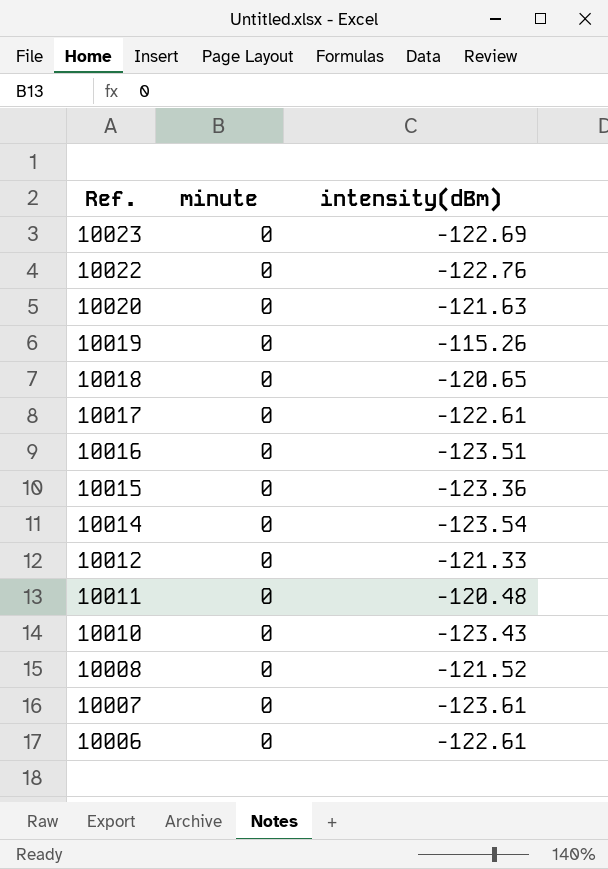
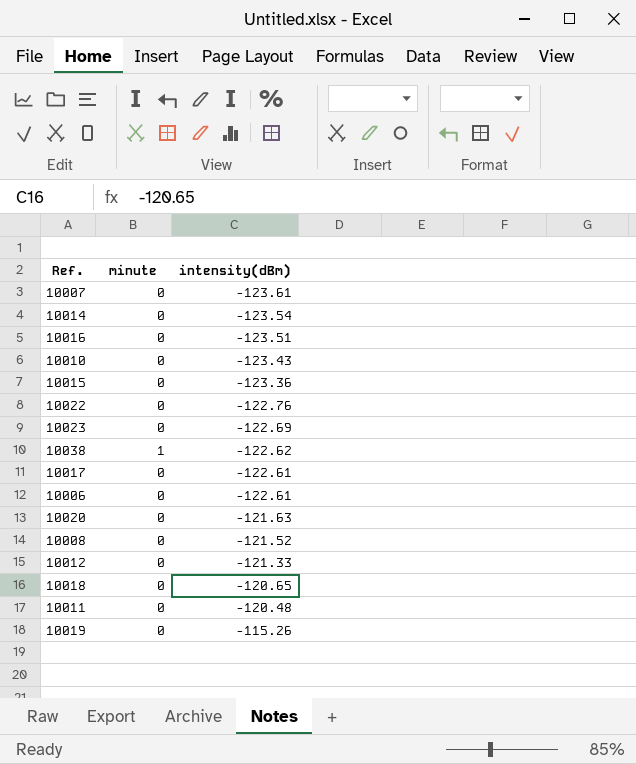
row order: Ref. descending -> intensity(dBm) ascending
row 10038: none -> 1 | -122.62

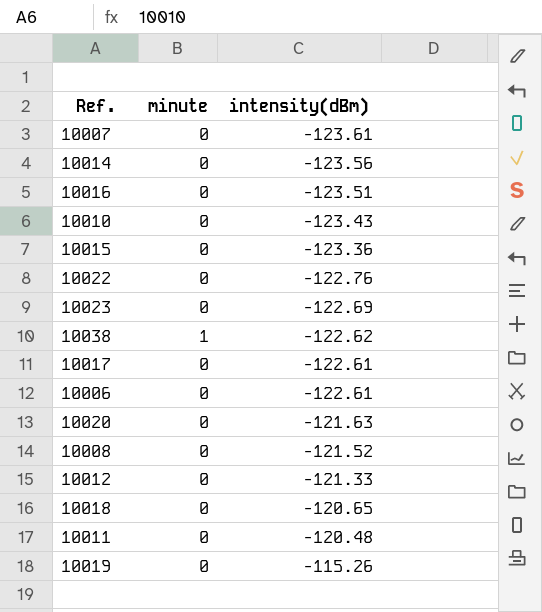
10014 | intensity(dBm): -123.54 -> -123.56

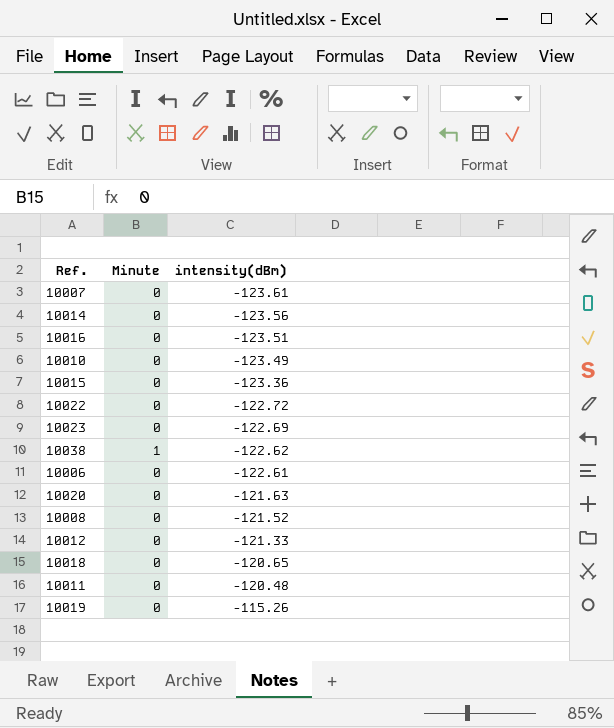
column name: minute -> Minute
row 10017: 0 | -122.61 -> none
10010 | intensity(dBm): -123.43 -> -123.49
10022 | intensity(dBm): -122.76 -> -122.72

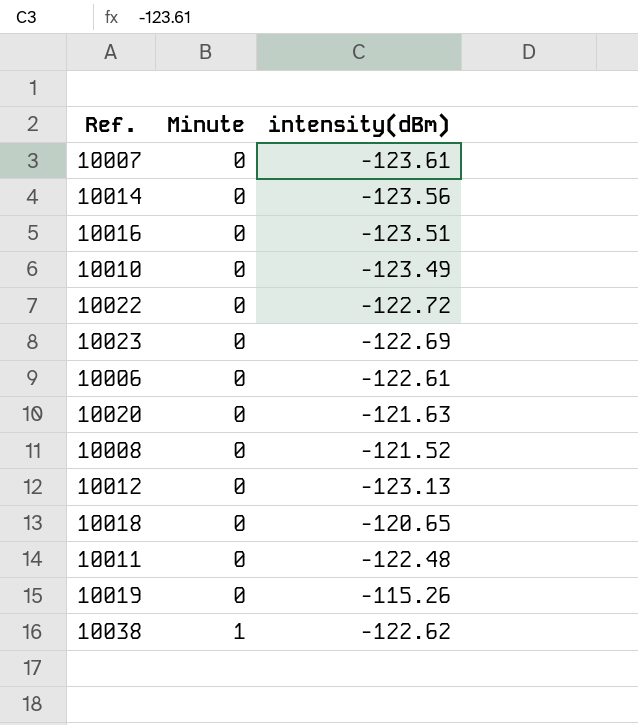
row order: intensity(dBm) ascending -> Minute ascending
row 10015: 0 | -123.36 -> none
10012 | intensity(dBm): -121.33 -> -123.13
10011 | intensity(dBm): -120.48 -> -122.48

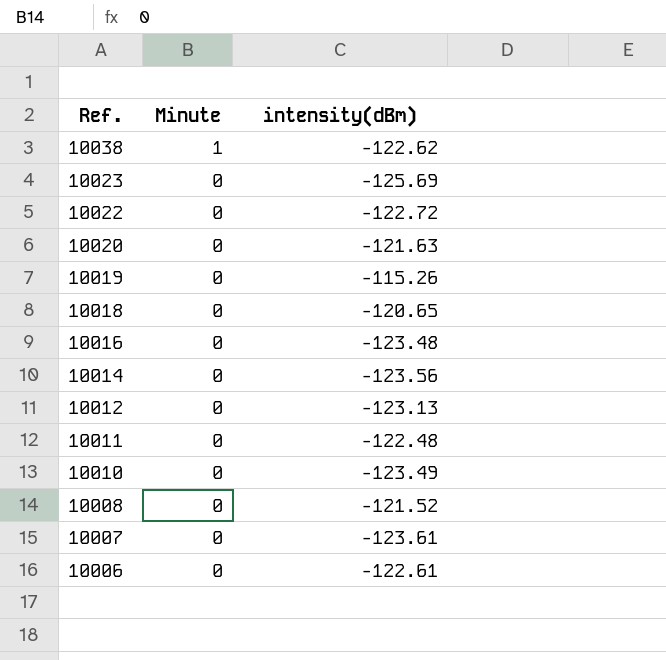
row order: Minute ascending -> Ref. descending
10023 | intensity(dBm): -122.69 -> -125.69
10016 | intensity(dBm): -123.51 -> -123.48

